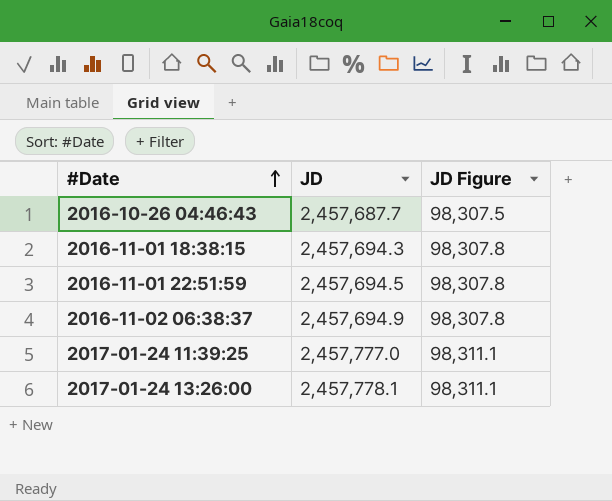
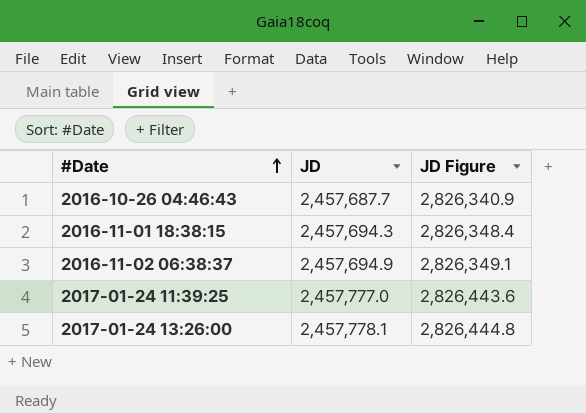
column JD Figure | formula: [JD] * 0.04 -> [JD] * 1.15
row 2016-11-01 22:51:59: 2,457,694.5 | 98,307.8 -> none

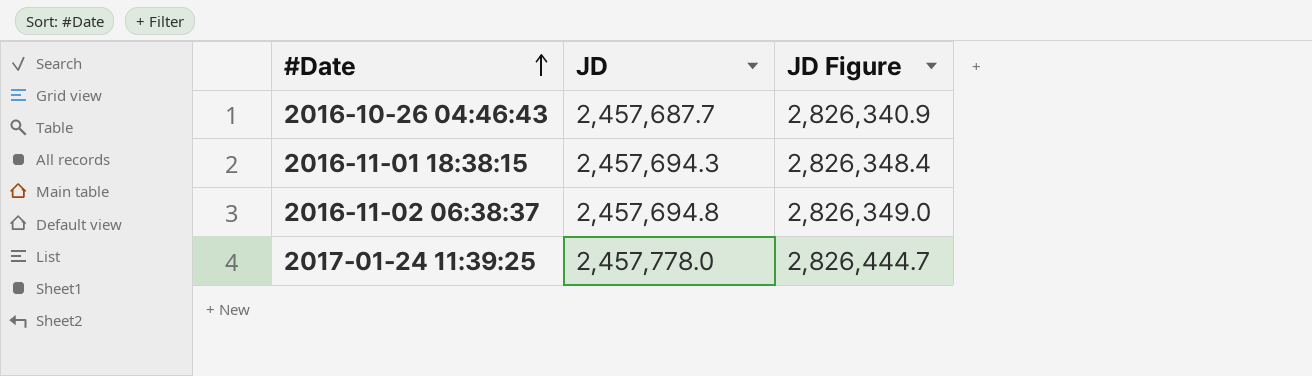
row 2017-01-24 13:26:00: 2,457,778.1 | 2,826,444.8 -> none
2016-11-02 06:38:37 | JD: 2,457,694.9 -> 2,457,694.8
2016-11-02 06:38:37 | JD Figure: 2,826,349.1 -> 2,826,349.0
2017-01-24 11:39:25 | JD: 2,457,777.0 -> 2,457,778.0
2017-01-24 11:39:25 | JD Figure: 2,826,443.6 -> 2,826,444.7

